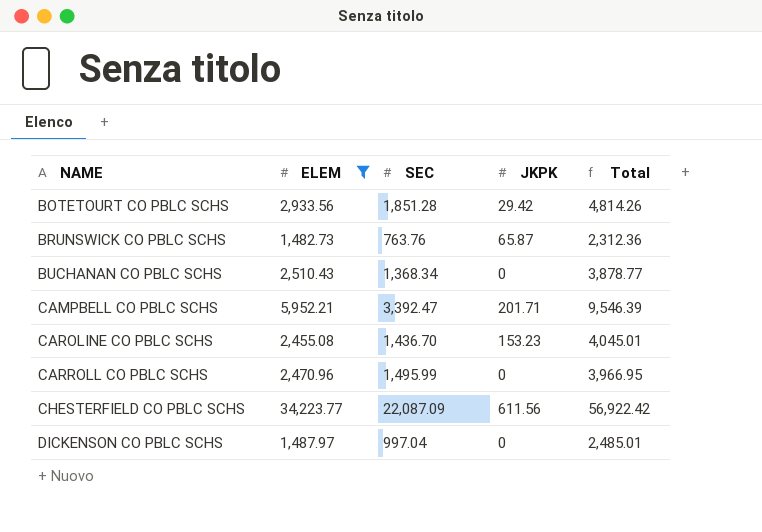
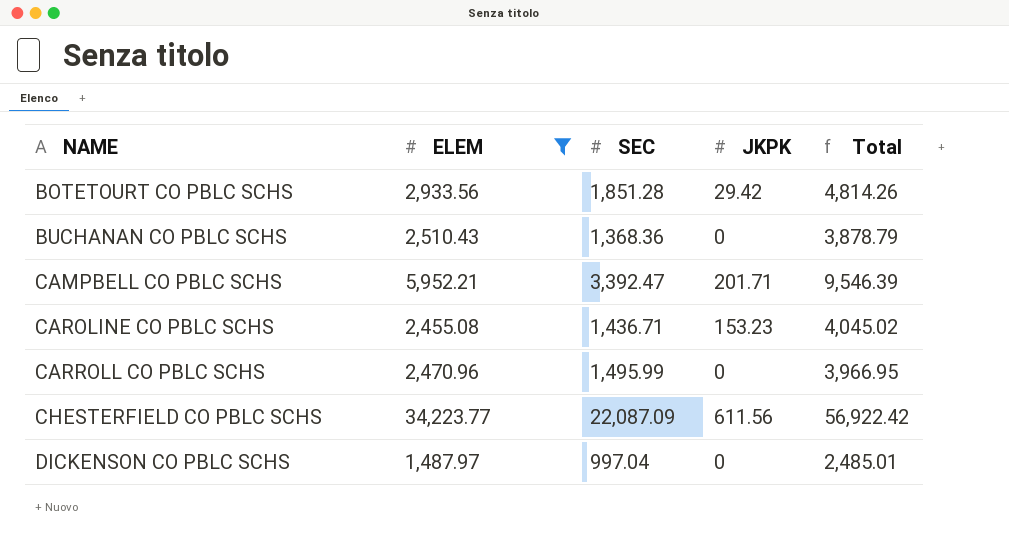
row BRUNSWICK CO PBLC SCHS: 1,482.73 | 763.76 | 65.87 | 2,312.36 -> none
BUCHANAN CO PBLC SCHS | SEC: 1,368.34 -> 1,368.36
BUCHANAN CO PBLC SCHS | Total: 3,878.77 -> 3,878.79
CAROLINE CO PBLC SCHS | SEC: 1,436.70 -> 1,436.71
CAROLINE CO PBLC SCHS | Total: 4,045.01 -> 4,045.02

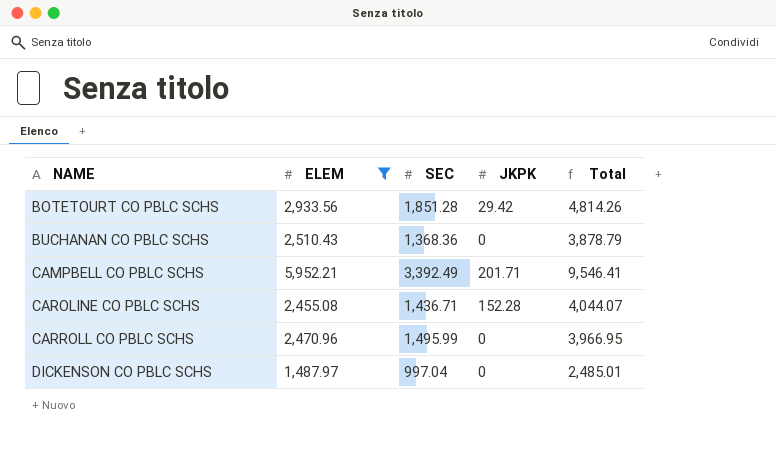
row CHESTERFIELD CO PBLC SCHS: 34,223.77 | 22,087.09 | 611.56 | 56,922.42 -> none
CAMPBELL CO PBLC SCHS | SEC: 3,392.47 -> 3,392.49
CAMPBELL CO PBLC SCHS | Total: 9,546.39 -> 9,546.41
CAROLINE CO PBLC SCHS | JKPK: 153.23 -> 152.28
CAROLINE CO PBLC SCHS | Total: 4,045.02 -> 4,044.07

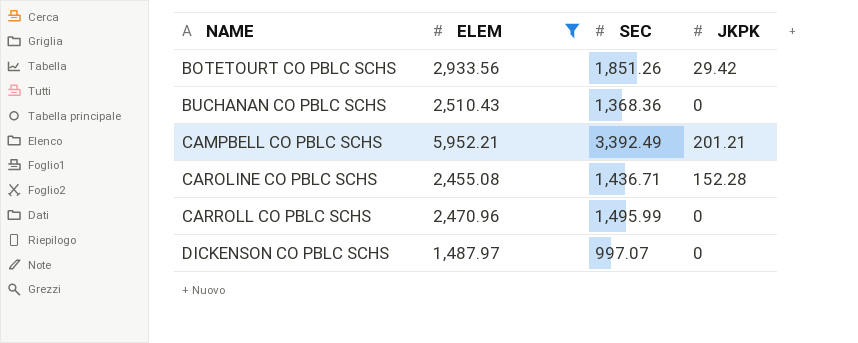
column Total | formula: [ELEM] + [SEC] + [JKPK] -> none
BOTETOURT CO PBLC SCHS | SEC: 1,851.28 -> 1,851.26
CAMPBELL CO PBLC SCHS | JKPK: 201.71 -> 201.21
DICKENSON CO PBLC SCHS | SEC: 997.04 -> 997.07

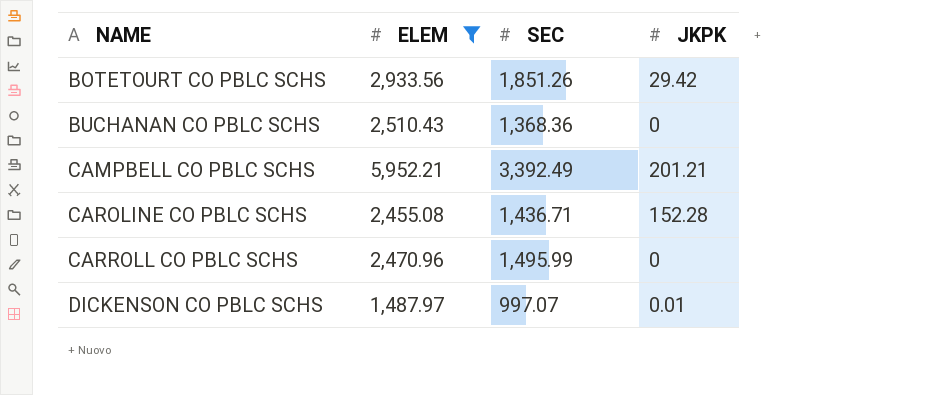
DICKENSON CO PBLC SCHS | JKPK: 0 -> 0.01

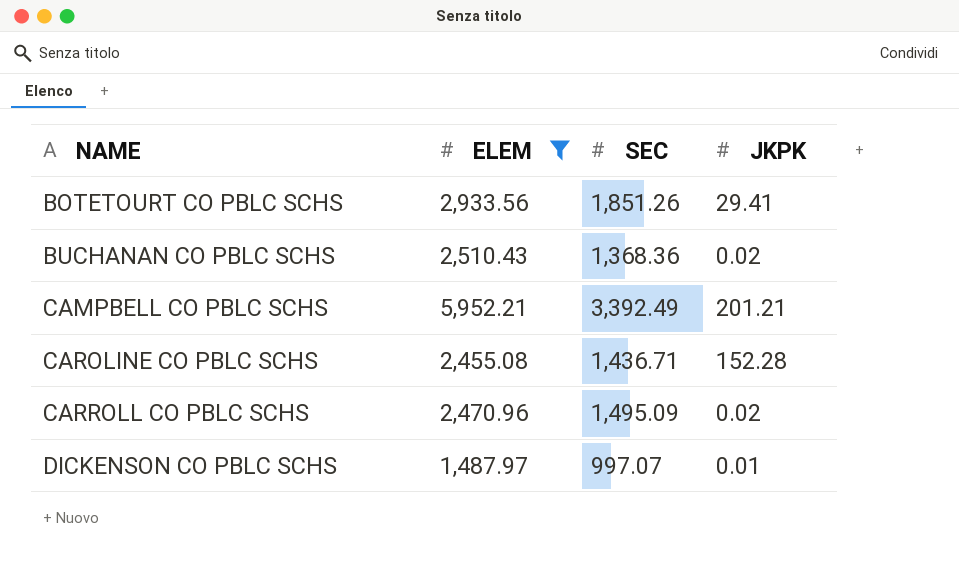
BOTETOURT CO PBLC SCHS | JKPK: 29.42 -> 29.41
BUCHANAN CO PBLC SCHS | JKPK: 0 -> 0.02
CARROLL CO PBLC SCHS | SEC: 1,495.99 -> 1,495.09
CARROLL CO PBLC SCHS | JKPK: 0 -> 0.02

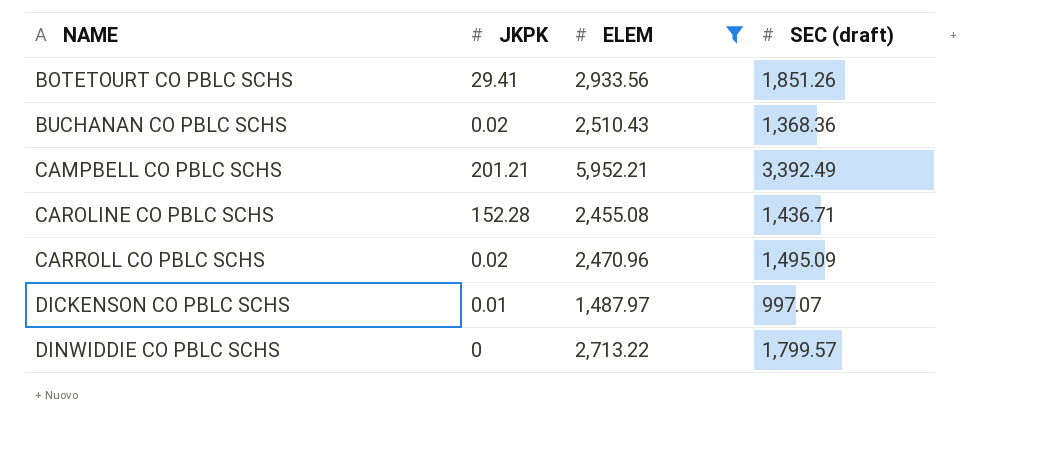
column JKPK | position: 4 -> 2
column name: SEC -> SEC (draft)
row DINWIDDIE CO PBLC SCHS: none -> 0 | 2,713.22 | 1,799.57

